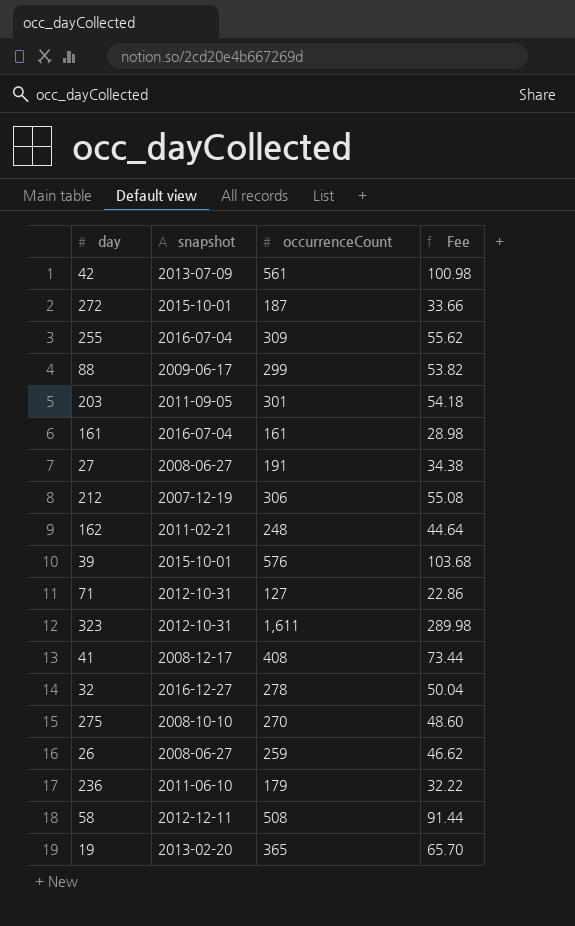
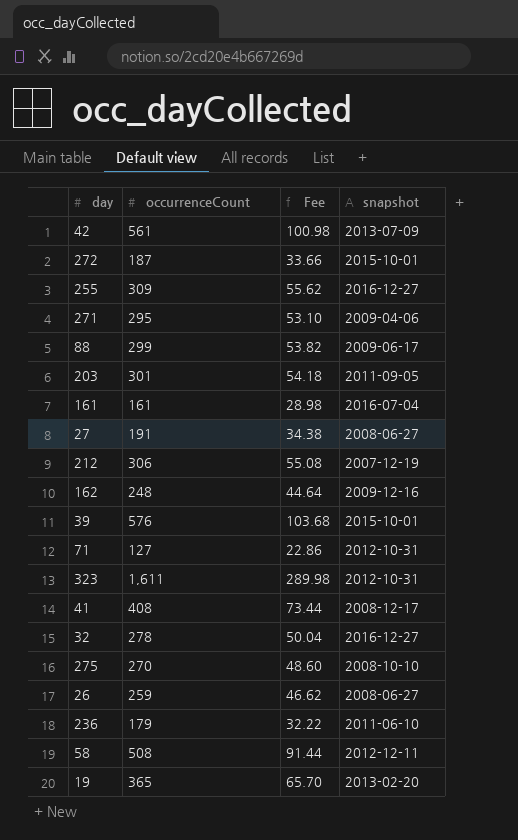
column snapshot | position: 2 -> 4
255 | snapshot: 2016-07-04 -> 2016-12-27
row 271: none -> 295 | 53.10 | 2009-04-06
162 | snapshot: 2011-02-21 -> 2009-12-16

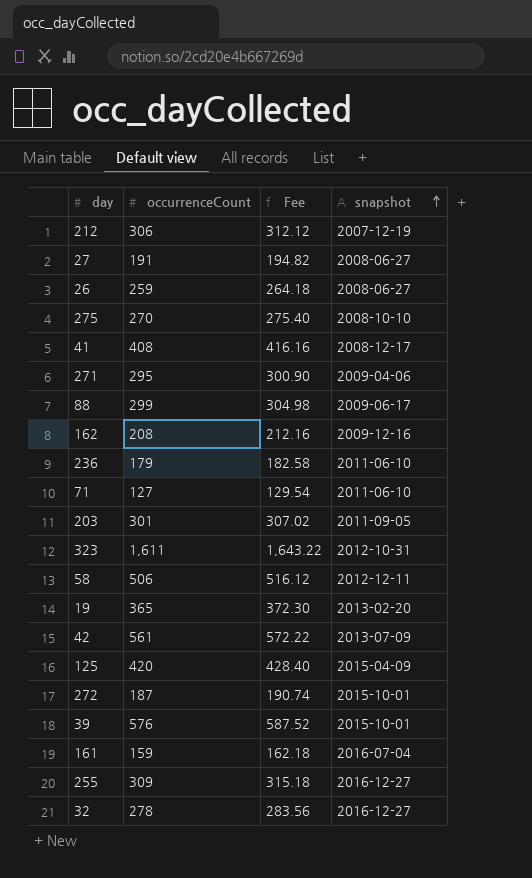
row order: none -> snapshot ascending
column Fee | formula: [occurrenceCount] * 0.18 -> [occurrenceCount] * 1.02
162 | occurrenceCount: 248 -> 208
71 | snapshot: 2012-10-31 -> 2011-06-10
58 | occurrenceCount: 508 -> 506
row 125: none -> 420 | 428.40 | 2015-04-09
161 | occurrenceCount: 161 -> 159

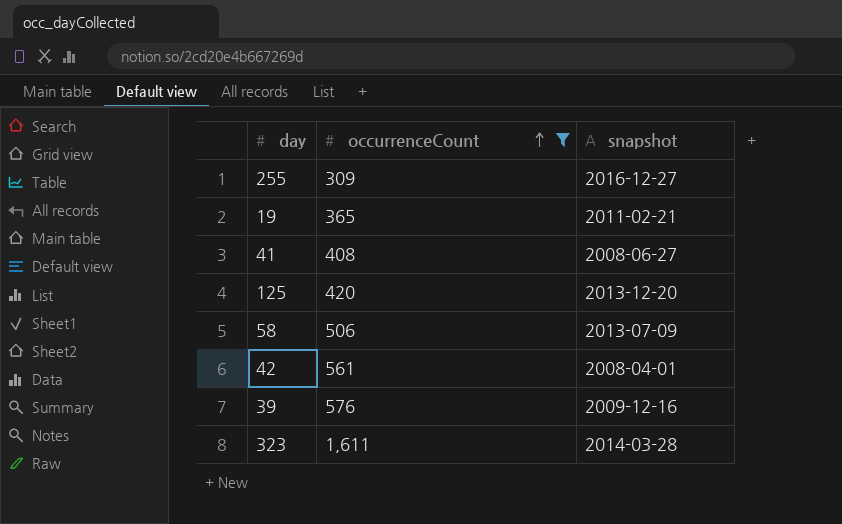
filter: none -> occurrenceCount >= 309
row order: snapshot ascending -> occurrenceCount ascending
column Fee | formula: [occurrenceCount] * 1.02 -> none
19 | snapshot: 2013-02-20 -> 2011-02-21
41 | snapshot: 2008-12-17 -> 2008-06-27
125 | snapshot: 2015-04-09 -> 2013-12-20
58 | snapshot: 2012-12-11 -> 2013-07-09
42 | snapshot: 2013-07-09 -> 2008-04-01
39 | snapshot: 2015-10-01 -> 2009-12-16
323 | snapshot: 2012-10-31 -> 2014-03-28

